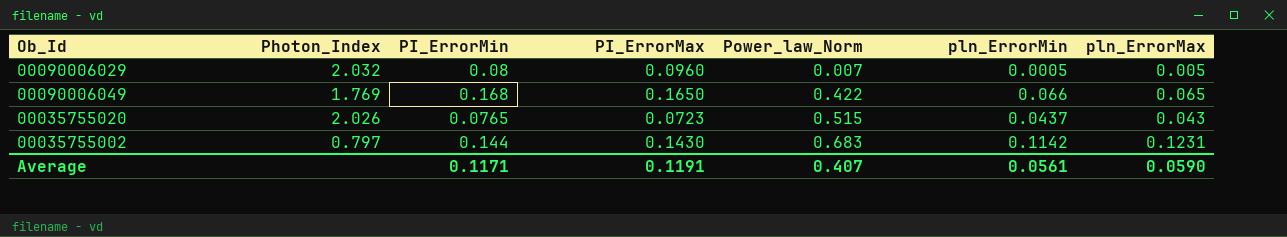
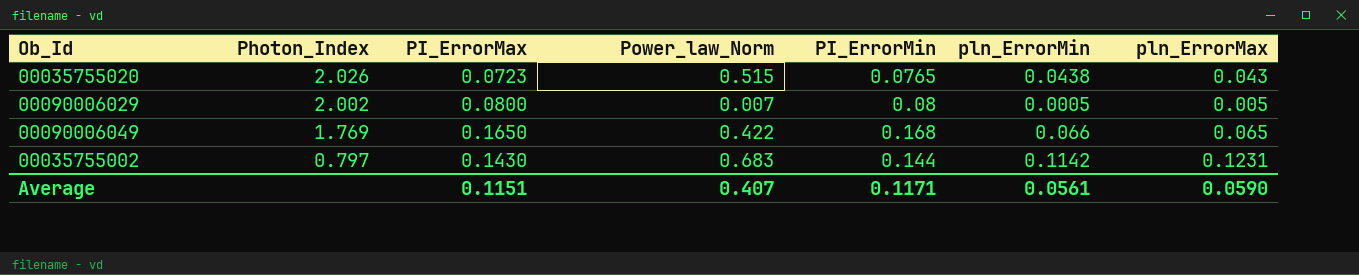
row order: Power_law_Norm ascending -> Photon_Index descending
column PI_ErrorMin | position: 3 -> 5
00035755020 | pln_ErrorMin: 0.0437 -> 0.0438
00090006029 | Photon_Index: 2.032 -> 2.002
00090006029 | PI_ErrorMax: 0.0960 -> 0.0800
Average | PI_ErrorMax: 0.1191 -> 0.1151

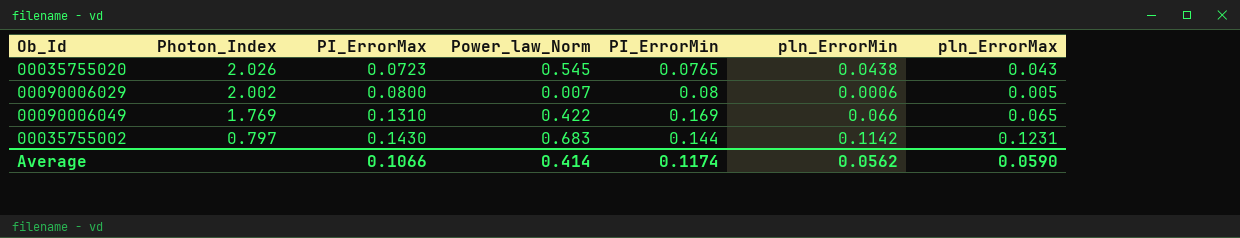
00035755020 | Power_law_Norm: 0.515 -> 0.545
00090006029 | pln_ErrorMin: 0.0005 -> 0.0006
00090006049 | PI_ErrorMax: 0.1650 -> 0.1310
00090006049 | PI_ErrorMin: 0.168 -> 0.169
Average | PI_ErrorMax: 0.1151 -> 0.1066
Average | Power_law_Norm: 0.407 -> 0.414
Average | PI_ErrorMin: 0.1171 -> 0.1174
Average | pln_ErrorMin: 0.0561 -> 0.0562

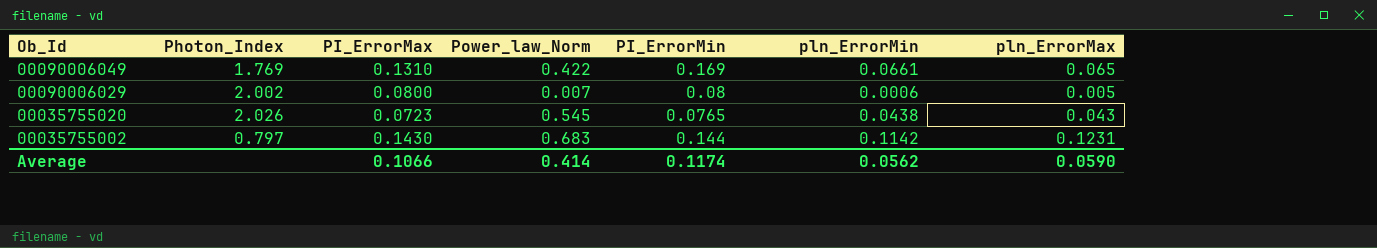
row order: Photon_Index descending -> Ob_Id descending
00090006049 | pln_ErrorMin: 0.066 -> 0.0661

